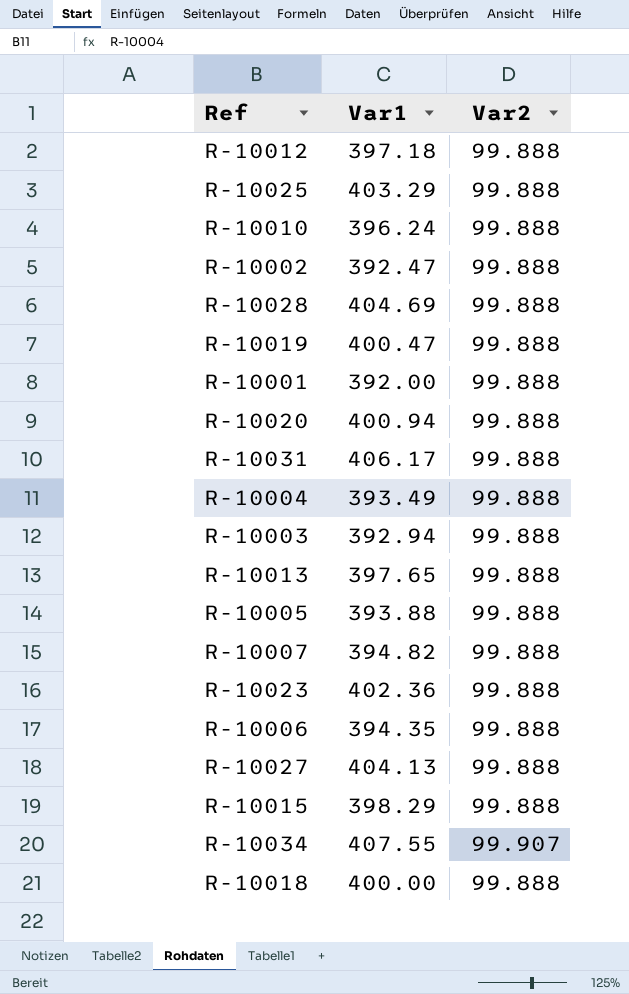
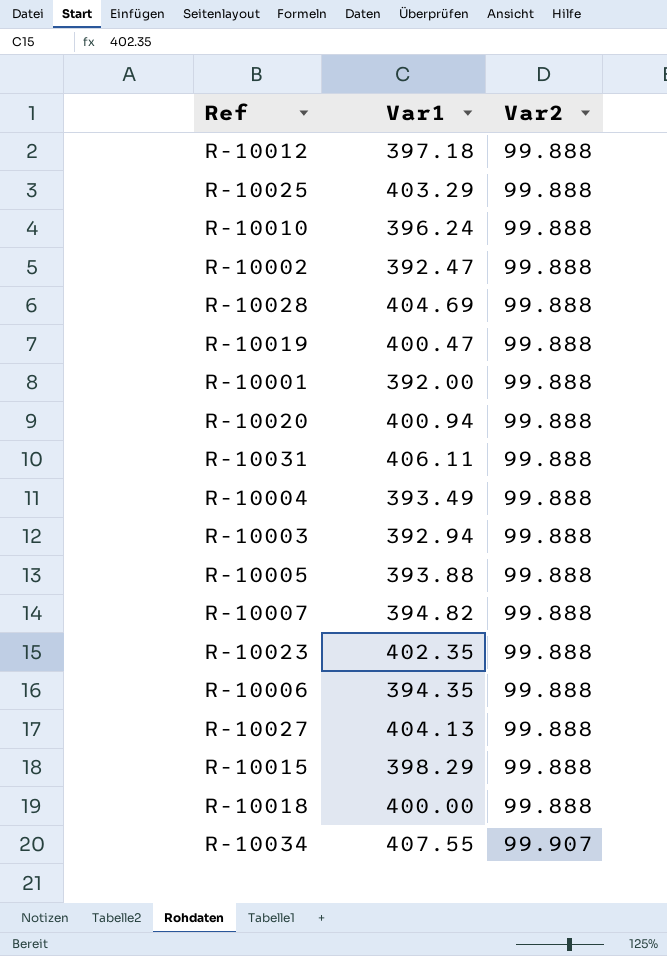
row order: none -> Var2 ascending
row R-10013: 397.65 | 99.888 -> none
R-10031 | Var1: 406.17 -> 406.11
R-10023 | Var1: 402.36 -> 402.35

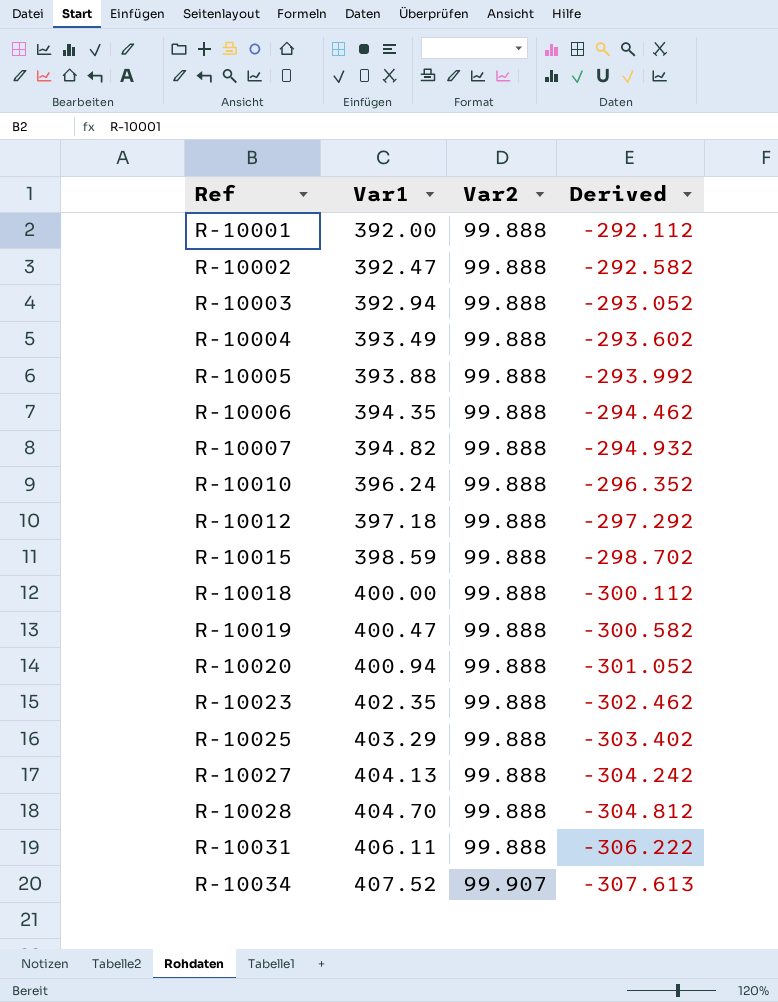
row order: Var2 ascending -> Ref ascending
column Derived | formula: none -> [Var2] - [Var1]
R-10015 | Var1: 398.29 -> 398.59
R-10028 | Var1: 404.69 -> 404.70
R-10034 | Var1: 407.55 -> 407.52

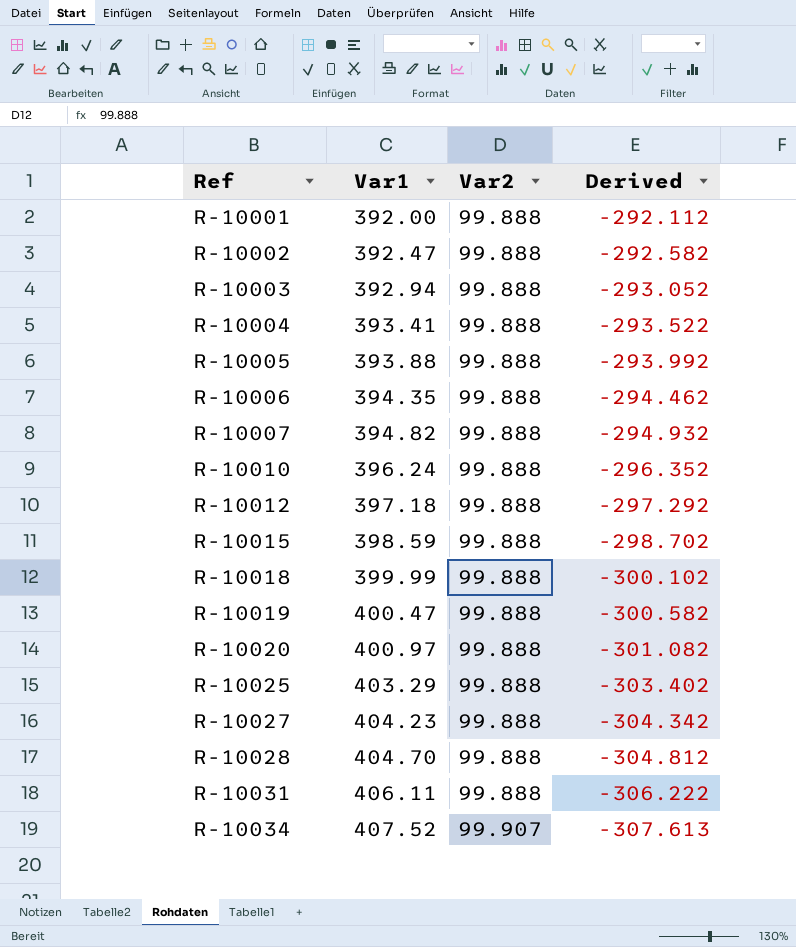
row R-10023: 402.35 | 99.888 | -302.462 -> none
R-10004 | Var1: 393.49 -> 393.41
R-10004 | Derived: -293.602 -> -293.522
R-10018 | Var1: 400.00 -> 399.99
R-10018 | Derived: -300.112 -> -300.102
R-10020 | Var1: 400.94 -> 400.97
R-10020 | Derived: -301.052 -> -301.082
R-10027 | Var1: 404.13 -> 404.23
R-10027 | Derived: -304.242 -> -304.342

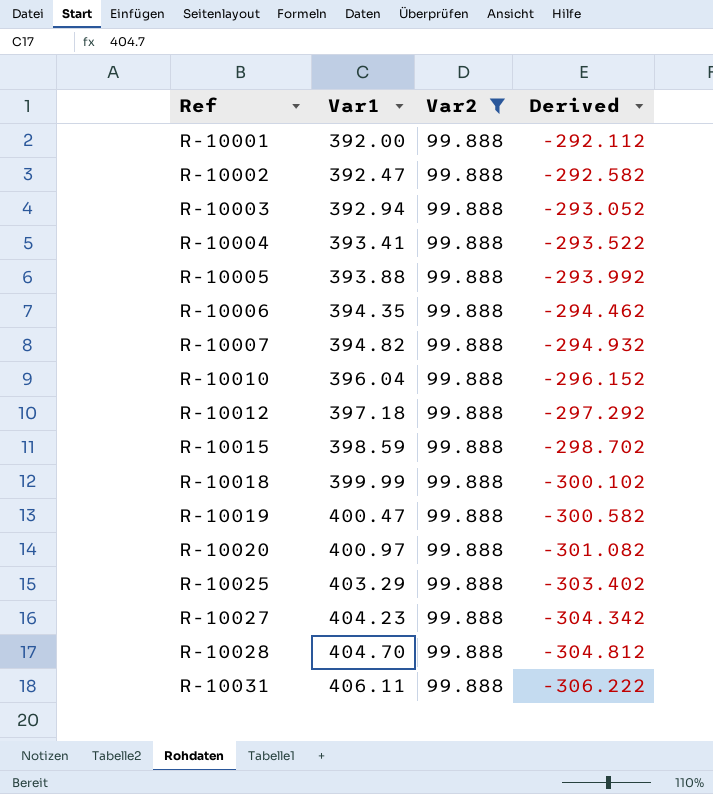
filter: none -> Var2 = 99.888
R-10010 | Var1: 396.24 -> 396.04
R-10010 | Derived: -296.352 -> -296.152

